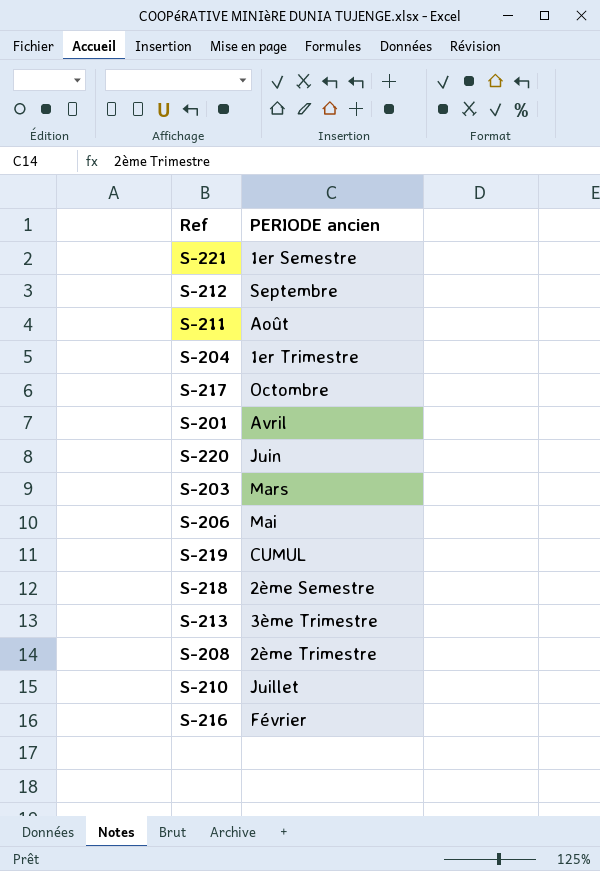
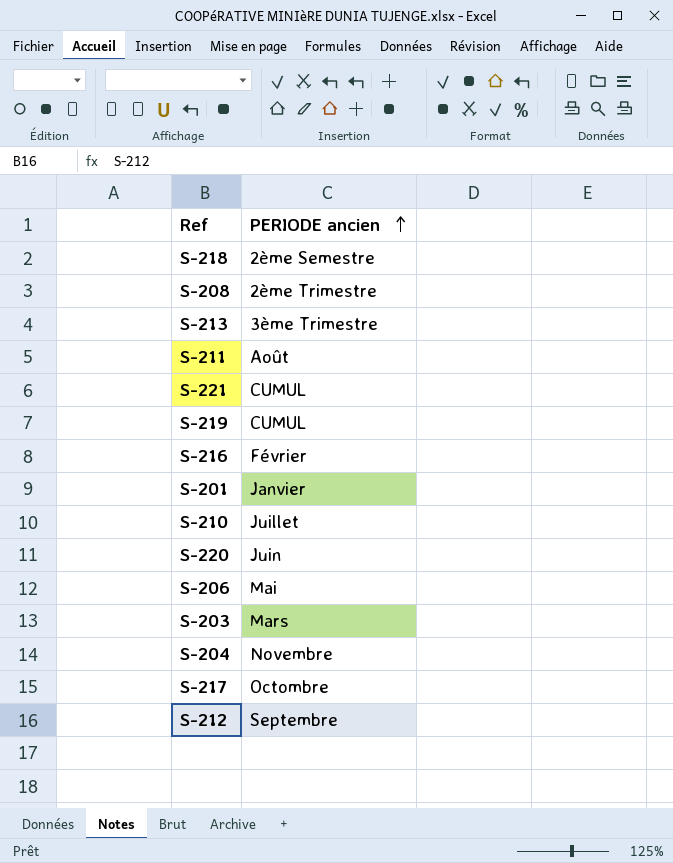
row order: none -> PERIODE ancien ascending
S-221 | PERIODE ancien: 1er Semestre -> CUMUL
S-201 | PERIODE ancien: Avril -> Janvier
S-204 | PERIODE ancien: 1er Trimestre -> Novembre

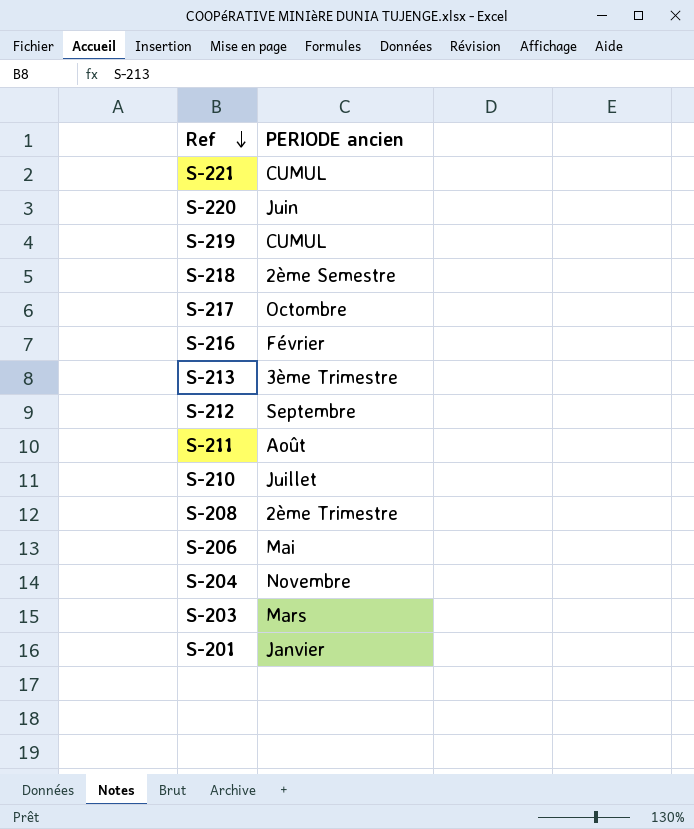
row order: PERIODE ancien ascending -> Ref descending

